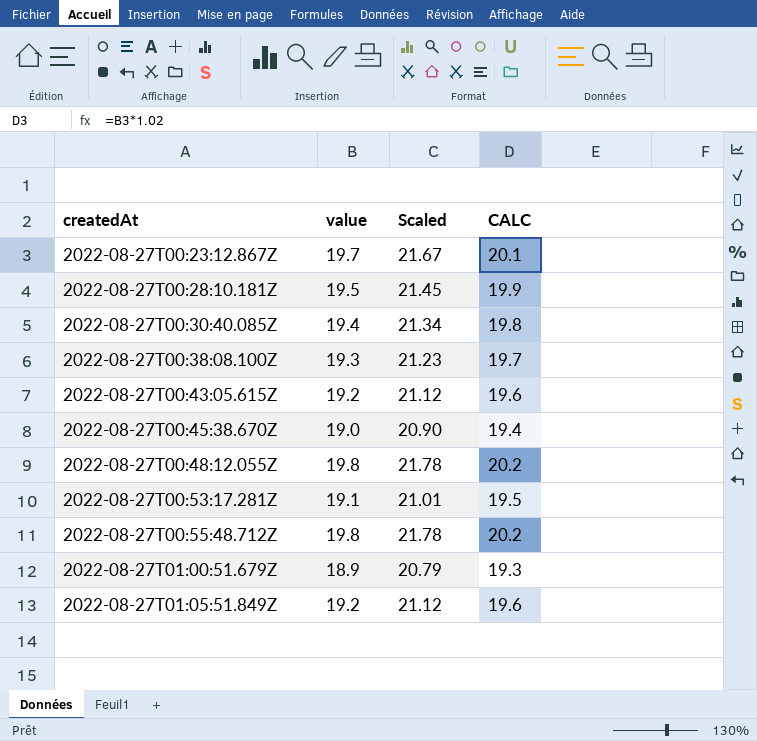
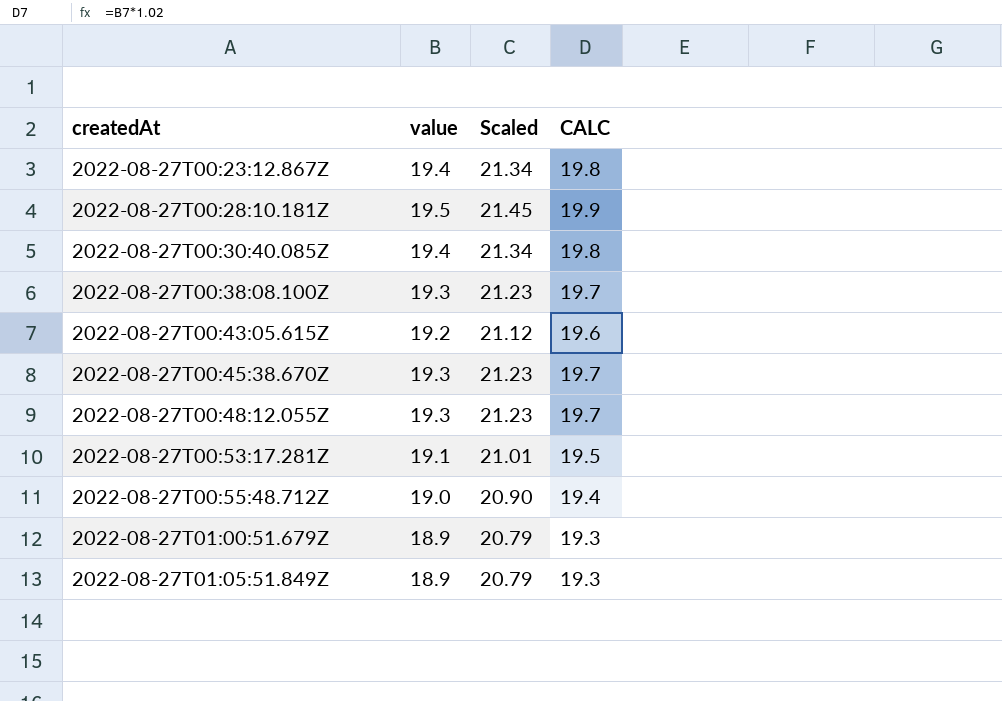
2022-08-27T00:23:12.867Z | value: 19.7 -> 19.4
2022-08-27T00:23:12.867Z | Scaled: 21.67 -> 21.34
2022-08-27T00:23:12.867Z | CALC: 20.1 -> 19.8
2022-08-27T00:45:38.670Z | value: 19.0 -> 19.3
2022-08-27T00:45:38.670Z | Scaled: 20.90 -> 21.23
2022-08-27T00:45:38.670Z | CALC: 19.4 -> 19.7
2022-08-27T00:48:12.055Z | value: 19.8 -> 19.3
2022-08-27T00:48:12.055Z | Scaled: 21.78 -> 21.23
2022-08-27T00:48:12.055Z | CALC: 20.2 -> 19.7
2022-08-27T00:55:48.712Z | value: 19.8 -> 19.0
2022-08-27T00:55:48.712Z | Scaled: 21.78 -> 20.90
2022-08-27T00:55:48.712Z | CALC: 20.2 -> 19.4
2022-08-27T01:05:51.849Z | value: 19.2 -> 18.9
2022-08-27T01:05:51.849Z | Scaled: 21.12 -> 20.79
2022-08-27T01:05:51.849Z | CALC: 19.6 -> 19.3

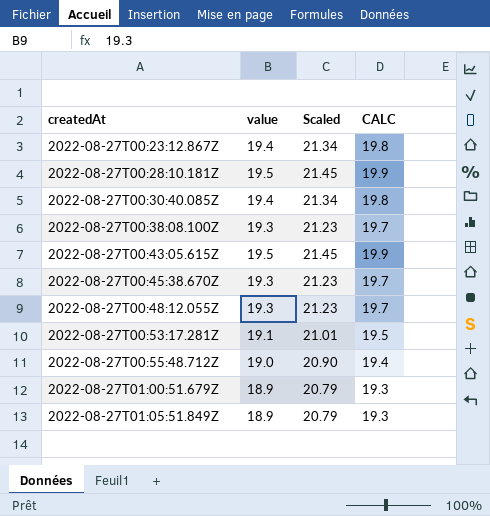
2022-08-27T00:43:05.615Z | value: 19.2 -> 19.5
2022-08-27T00:43:05.615Z | Scaled: 21.12 -> 21.45
2022-08-27T00:43:05.615Z | CALC: 19.6 -> 19.9

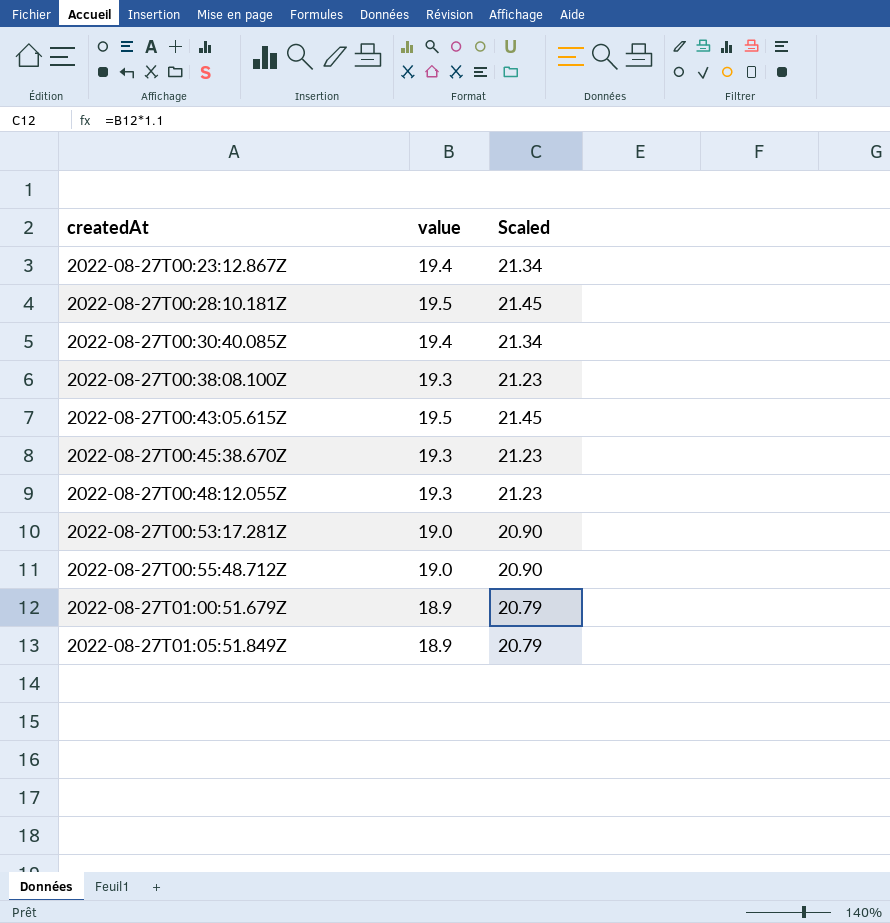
column CALC | formula: [value] * 1.02 -> none
2022-08-27T00:53:17.281Z | value: 19.1 -> 19.0
2022-08-27T00:53:17.281Z | Scaled: 21.01 -> 20.90

